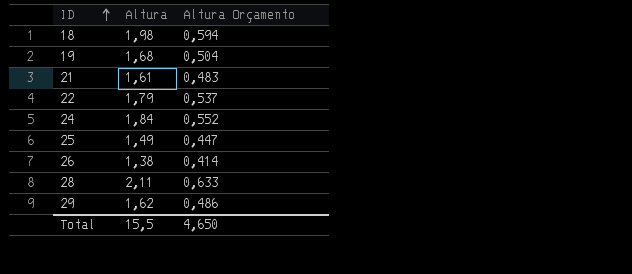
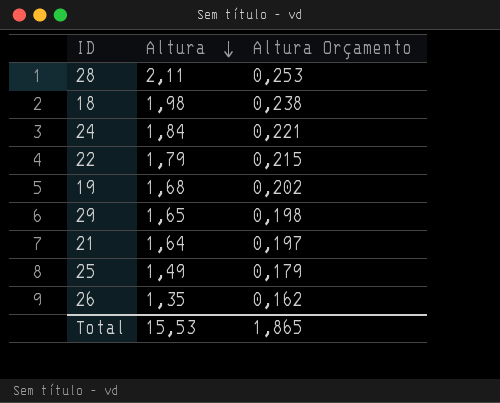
row order: ID ascending -> Altura descending
column Altura Orçamento | formula: [Altura] * 0,3 -> [Altura] * 0,12
29 | Altura: 1,62 -> 1,65
21 | Altura: 1,61 -> 1,64
26 | Altura: 1,38 -> 1,35
Total | Altura: 15,5 -> 15,53
Total | Altura Orçamento: 4,650 -> 1,865

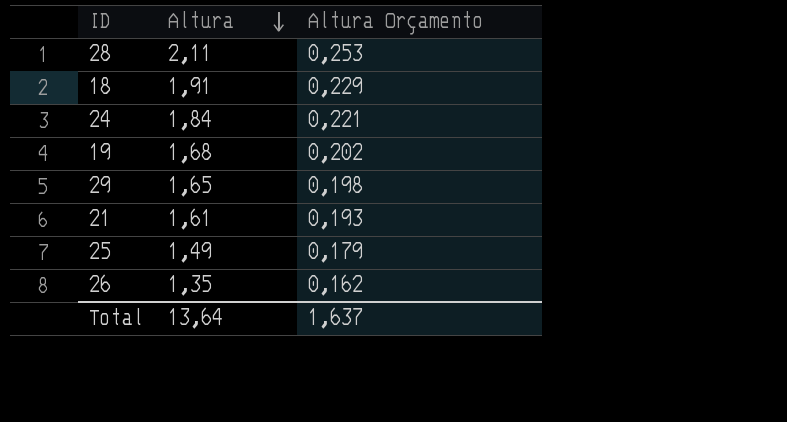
row 22: 1,79 | 0,215 -> none
18 | Altura: 1,98 -> 1,91
18 | Altura Orçamento: 0,238 -> 0,229
21 | Altura: 1,64 -> 1,61
21 | Altura Orçamento: 0,197 -> 0,193
Total | Altura: 15,53 -> 13,64
Total | Altura Orçamento: 1,865 -> 1,637

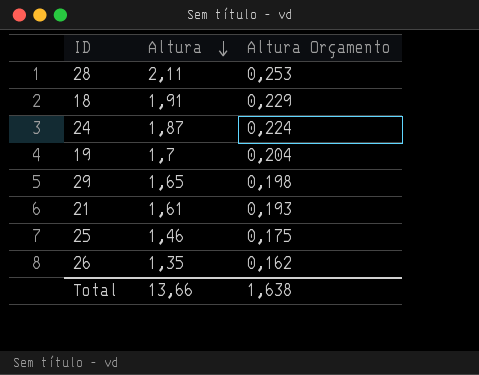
24 | Altura: 1,84 -> 1,87
24 | Altura Orçamento: 0,221 -> 0,224
19 | Altura: 1,68 -> 1,7
19 | Altura Orçamento: 0,202 -> 0,204
25 | Altura: 1,49 -> 1,46
25 | Altura Orçamento: 0,179 -> 0,175
Total | Altura: 13,64 -> 13,66
Total | Altura Orçamento: 1,637 -> 1,638

